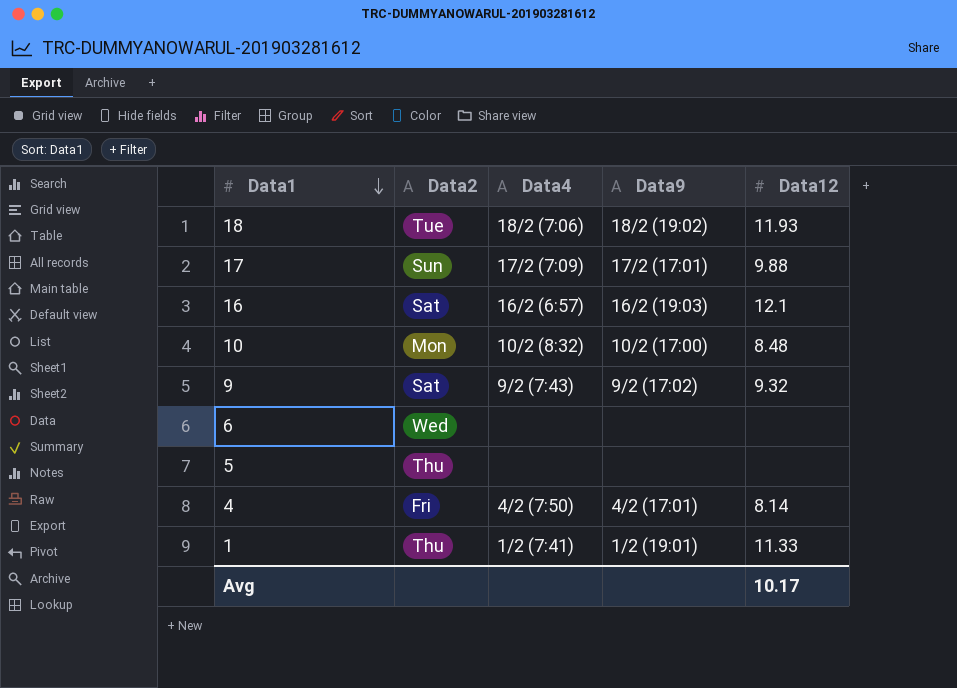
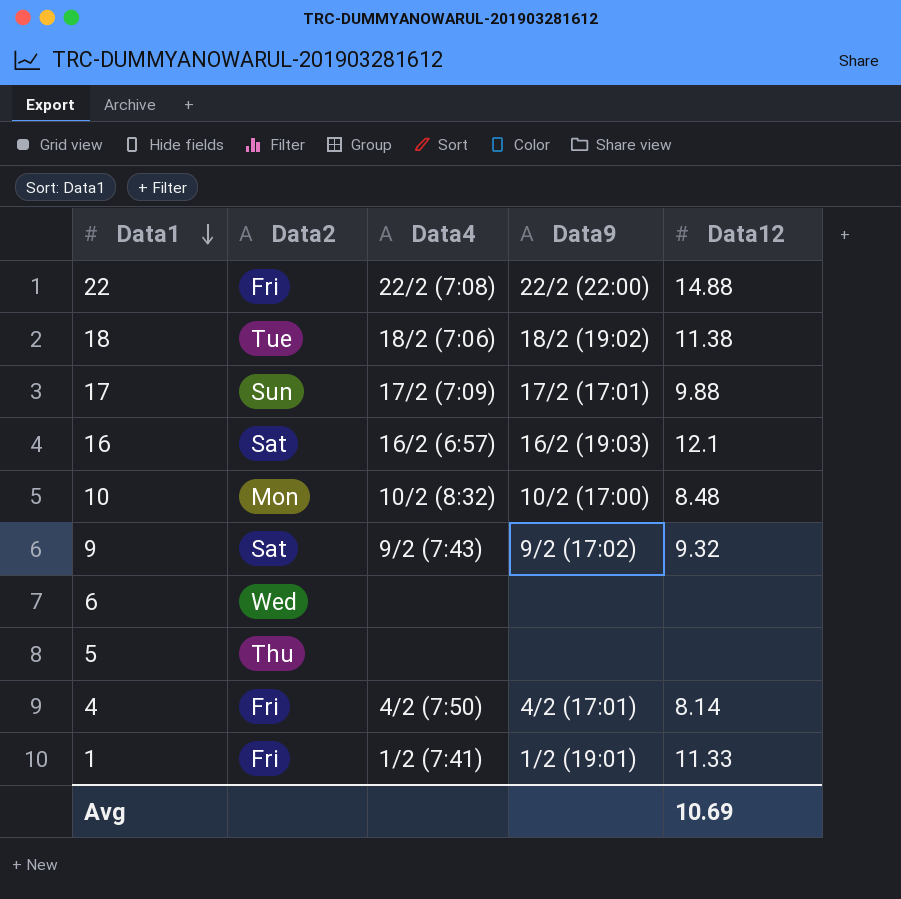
row 22: none -> Fri | 22/2 (7:08) | 22/2 (22:00) | 14.88
18 | Data12: 11.93 -> 11.38
1 | Data2: Thu -> Fri
Avg | Data12: 10.17 -> 10.69

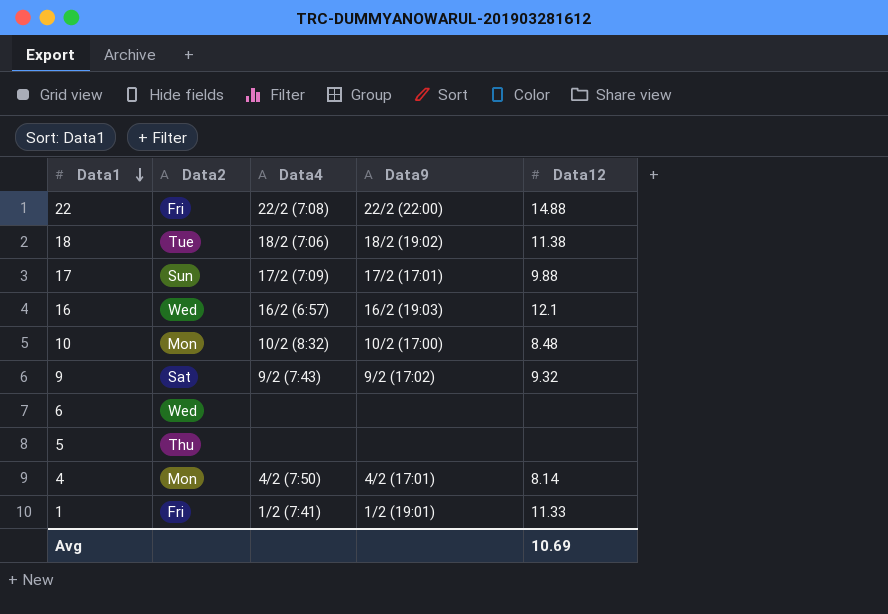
16 | Data2: Sat -> Wed
4 | Data2: Fri -> Mon

